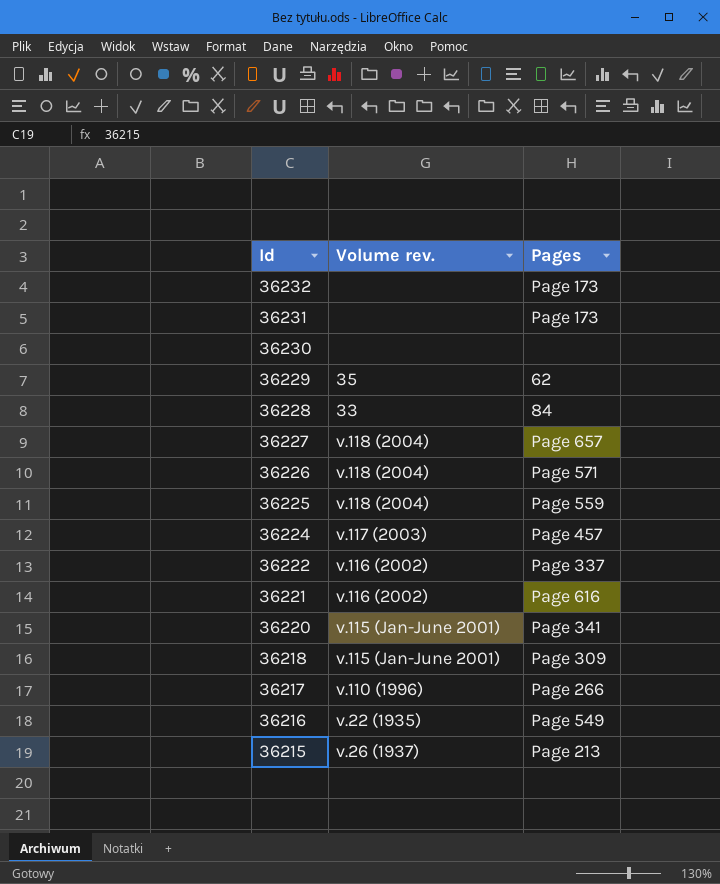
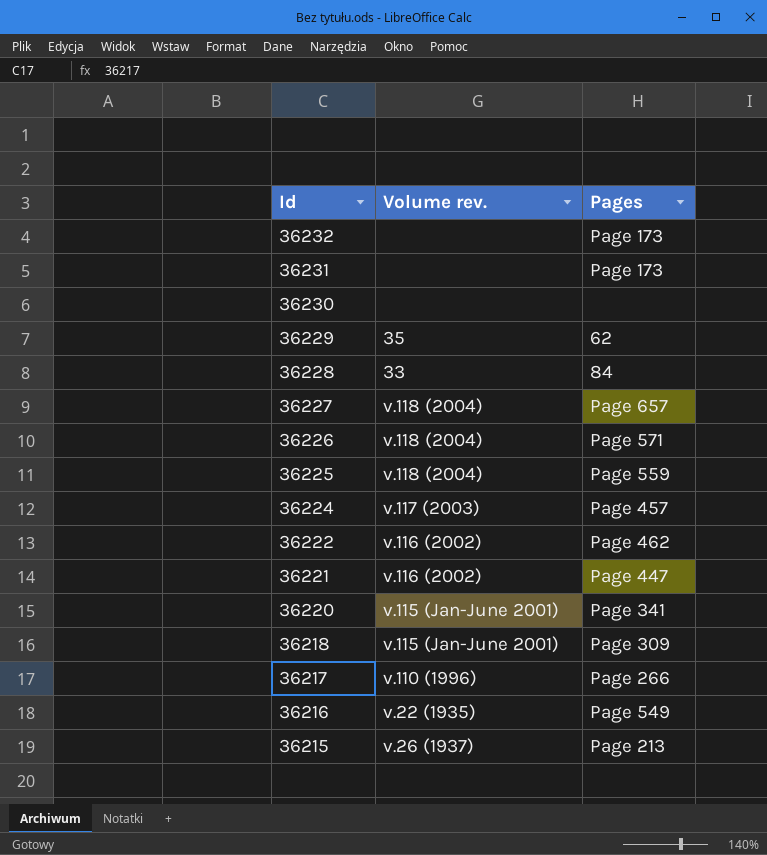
36222 | Pages: Page 337 -> Page 462
36221 | Pages: Page 616 -> Page 447

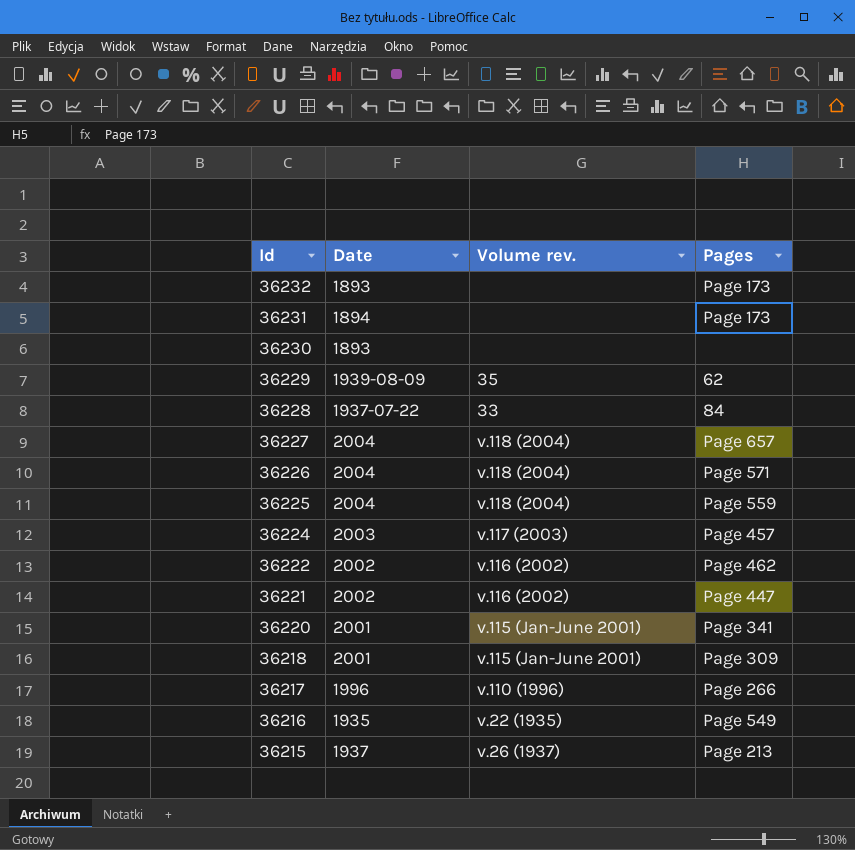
column Date | position: none -> 2

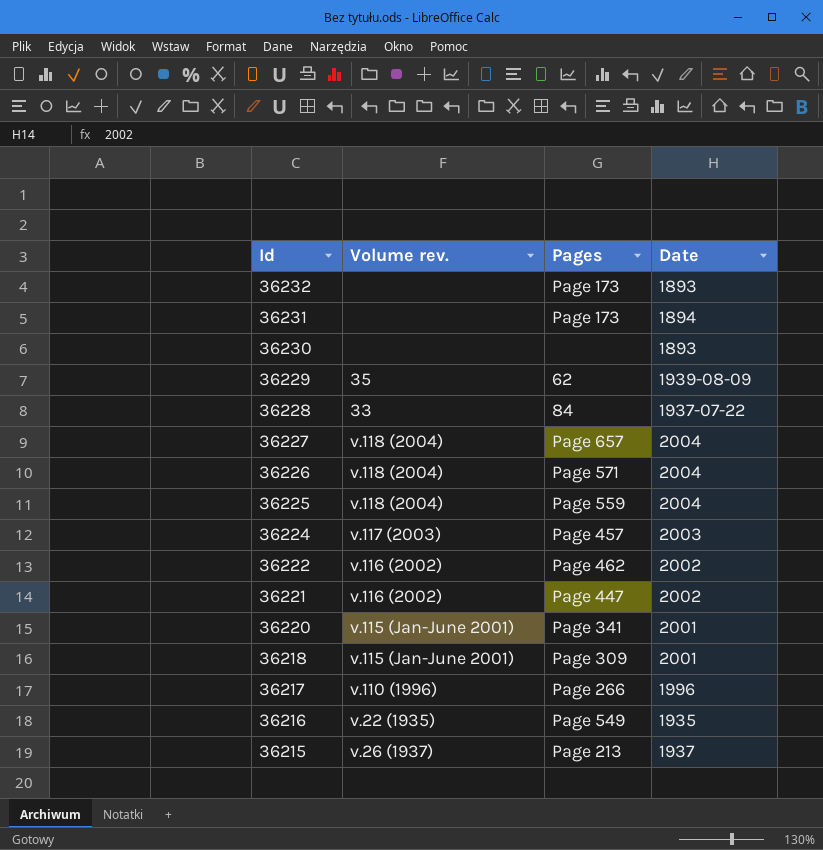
column Date | position: 2 -> 4

